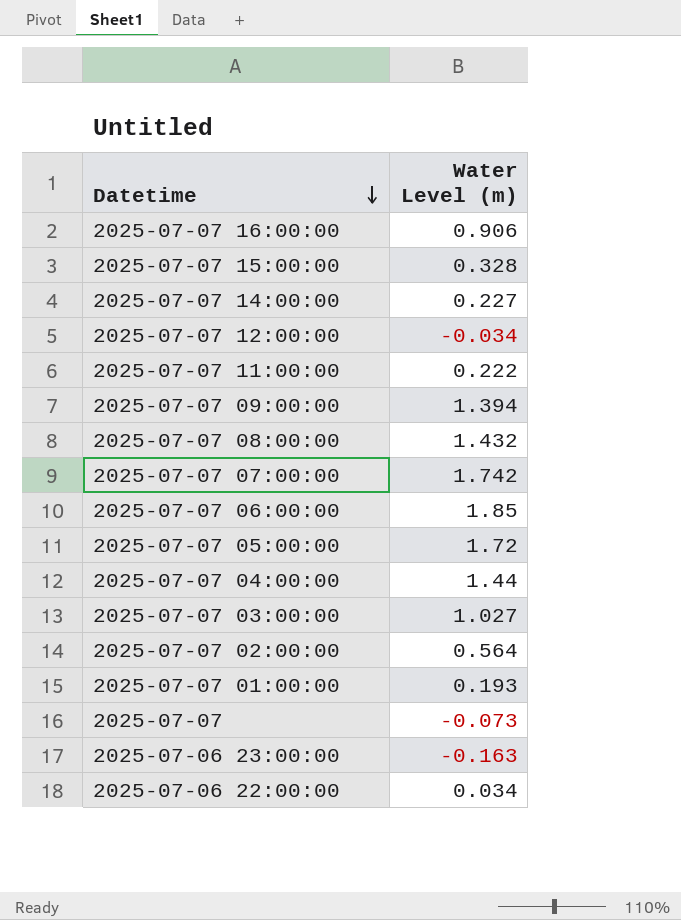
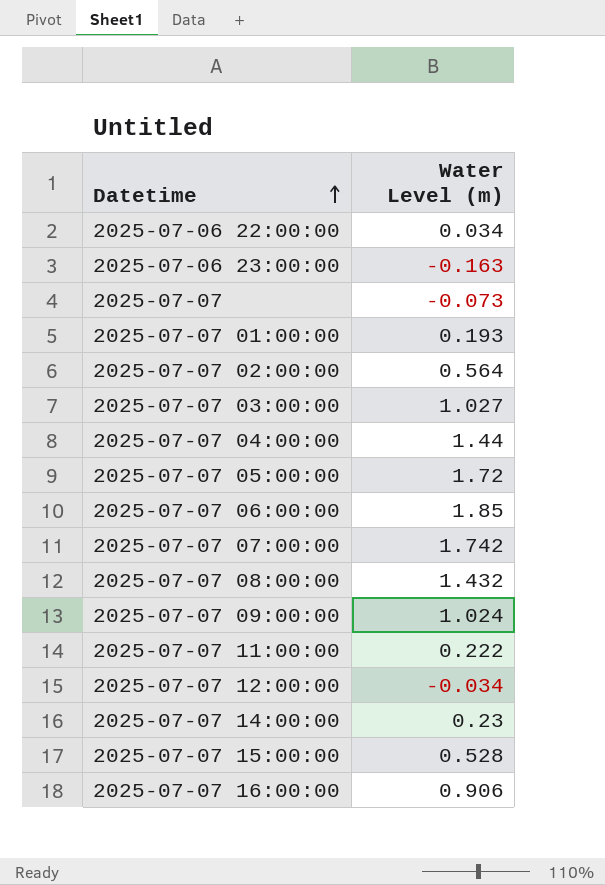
row order: Datetime descending -> Datetime ascending
2025-07-07 09:00:00 | Water Level (m): 1.394 -> 1.024
2025-07-07 14:00:00 | Water Level (m): 0.227 -> 0.23
2025-07-07 15:00:00 | Water Level (m): 0.328 -> 0.528

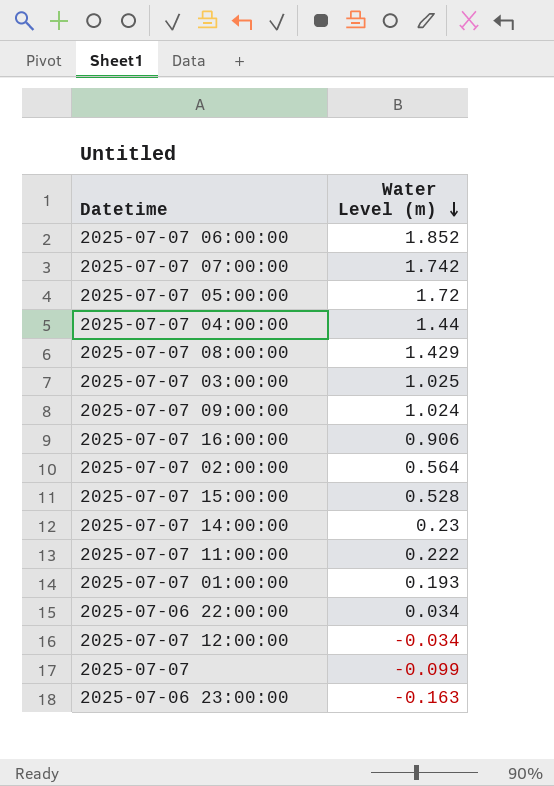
row order: Datetime ascending -> Water Level (m) descending
2025-07-07 06:00:00 | Water Level (m): 1.85 -> 1.852
2025-07-07 08:00:00 | Water Level (m): 1.432 -> 1.429
2025-07-07 03:00:00 | Water Level (m): 1.027 -> 1.025
2025-07-07 | Water Level (m): -0.073 -> -0.099

